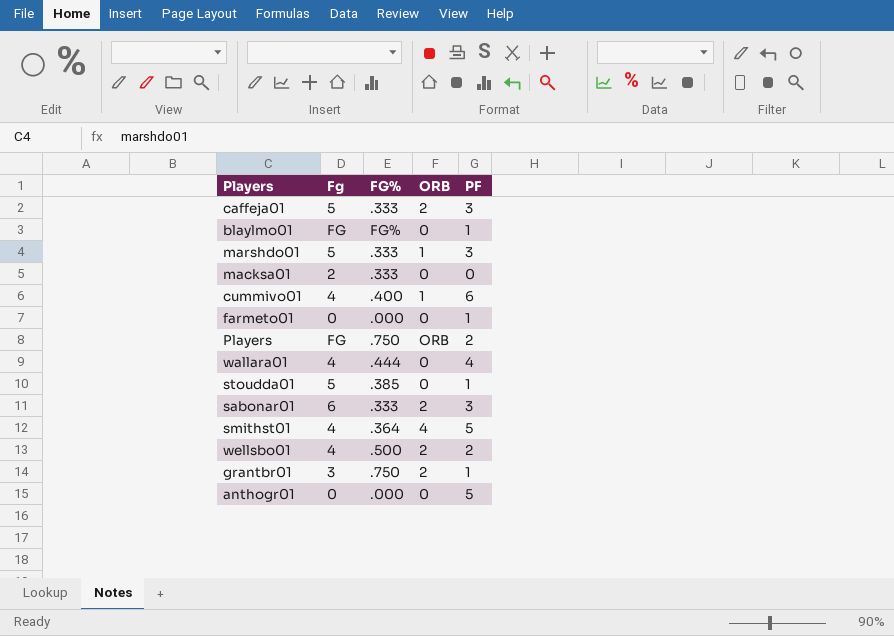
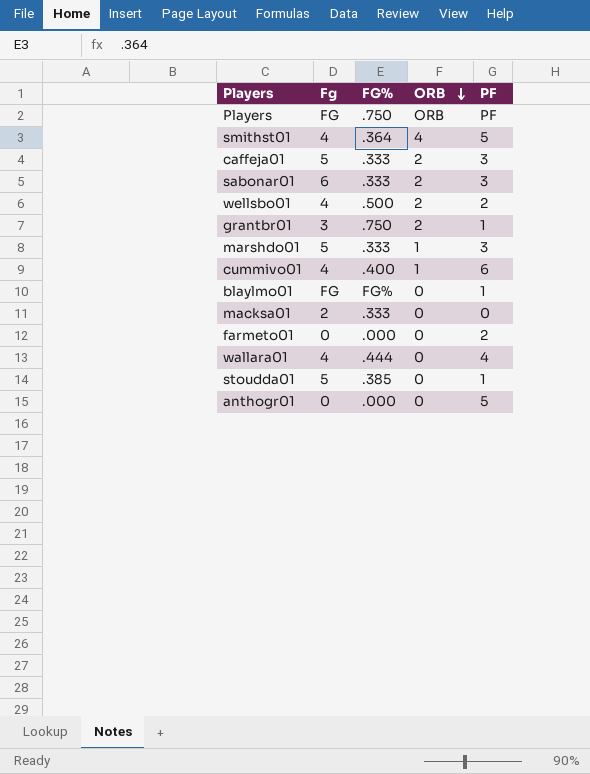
row order: none -> ORB descending
Players | PF: 2 -> PF
farmeto01 | PF: 1 -> 2

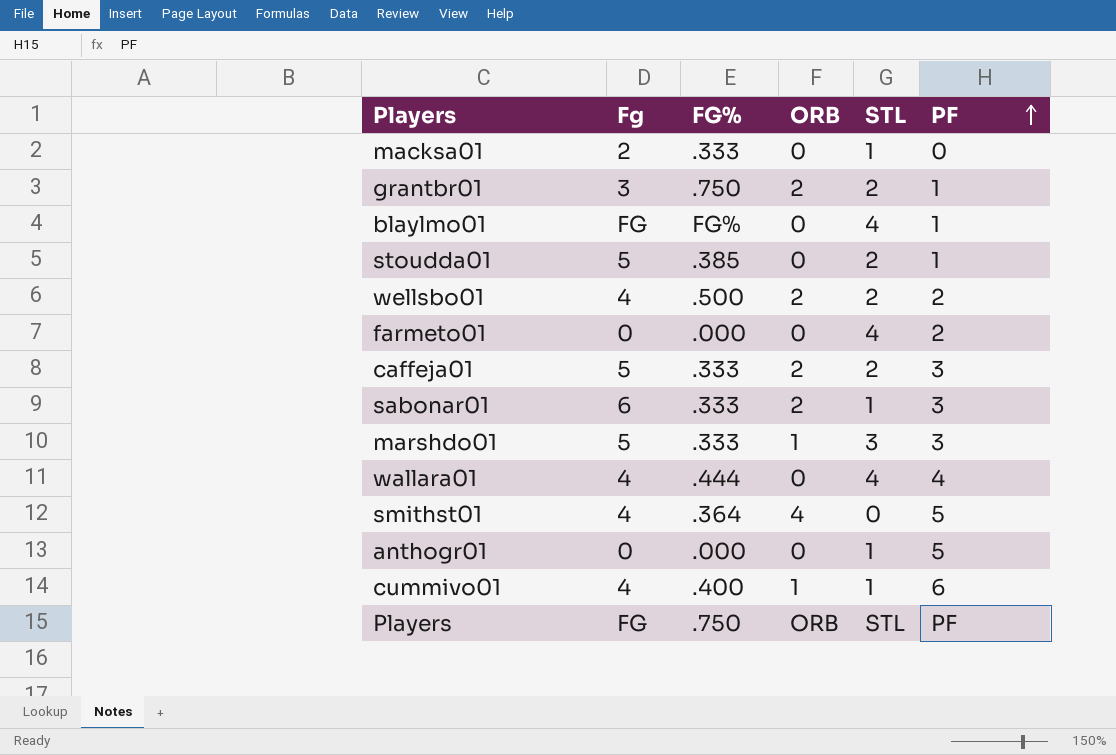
row order: ORB descending -> PF ascending
column STL | position: none -> 5

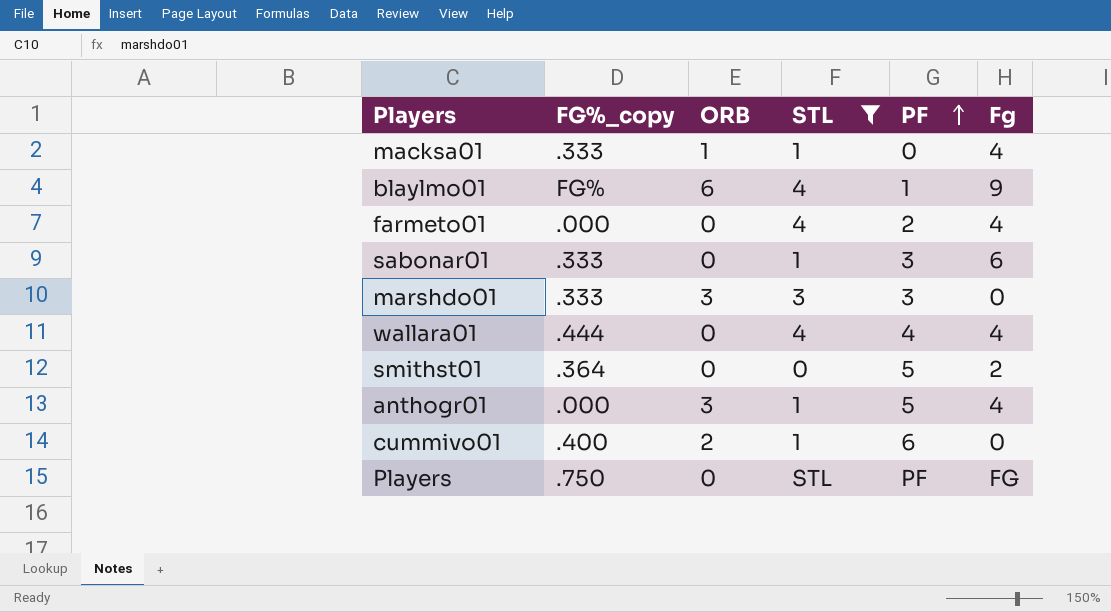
filter: none -> STL != 2
column name: FG% -> FG%_copy
column Fg | position: 2 -> 6
macksa01 | ORB: 0 -> 1
macksa01 | Fg: 2 -> 4
blaylmo01 | ORB: 0 -> 6
blaylmo01 | Fg: FG -> 9
farmeto01 | Fg: 0 -> 4
sabonar01 | ORB: 2 -> 0
marshdo01 | ORB: 1 -> 3
marshdo01 | Fg: 5 -> 0
smithst01 | ORB: 4 -> 0
smithst01 | Fg: 4 -> 2
anthogr01 | ORB: 0 -> 3
anthogr01 | Fg: 0 -> 4
cummivo01 | ORB: 1 -> 2
cummivo01 | Fg: 4 -> 0
Players | ORB: ORB -> 0

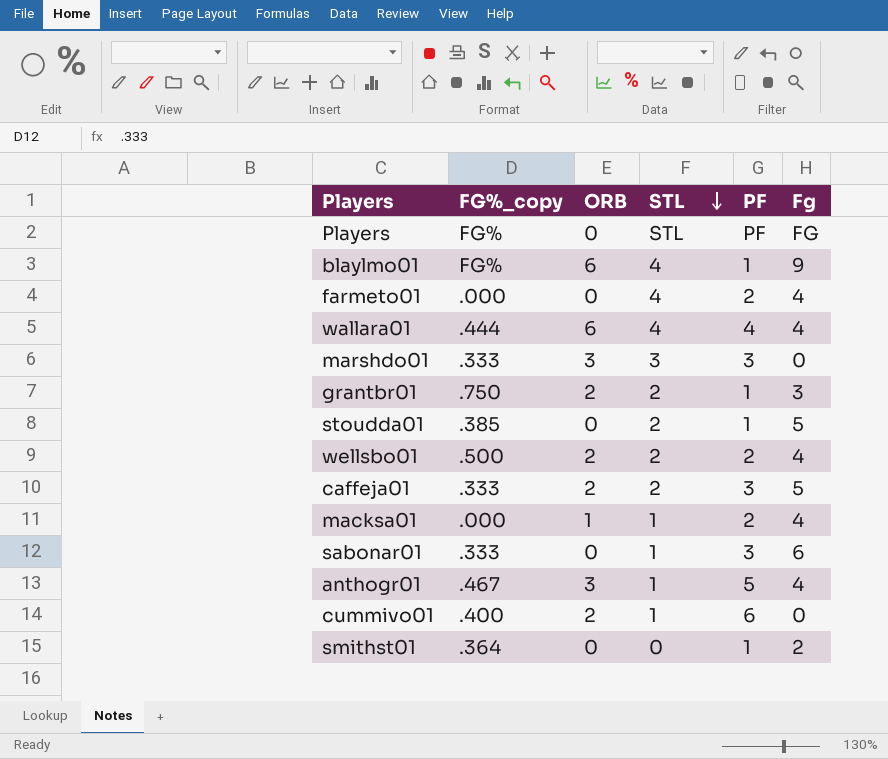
filter: STL != 2 -> none
row order: PF ascending -> STL descending
Players | FG%_copy: .750 -> FG%
wallara01 | ORB: 0 -> 6
macksa01 | FG%_copy: .333 -> .000
macksa01 | PF: 0 -> 2
anthogr01 | FG%_copy: .000 -> .467
smithst01 | PF: 5 -> 1

